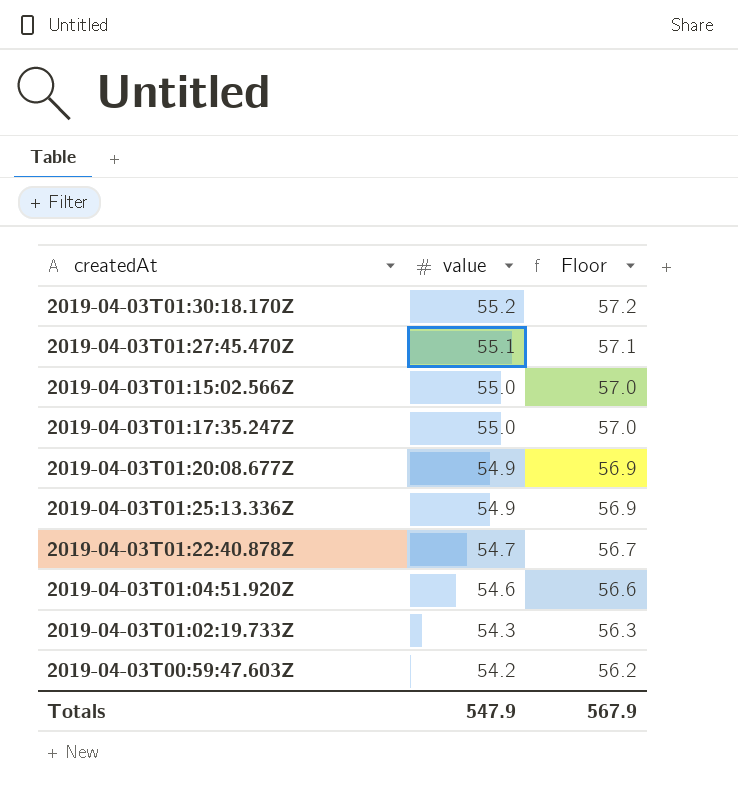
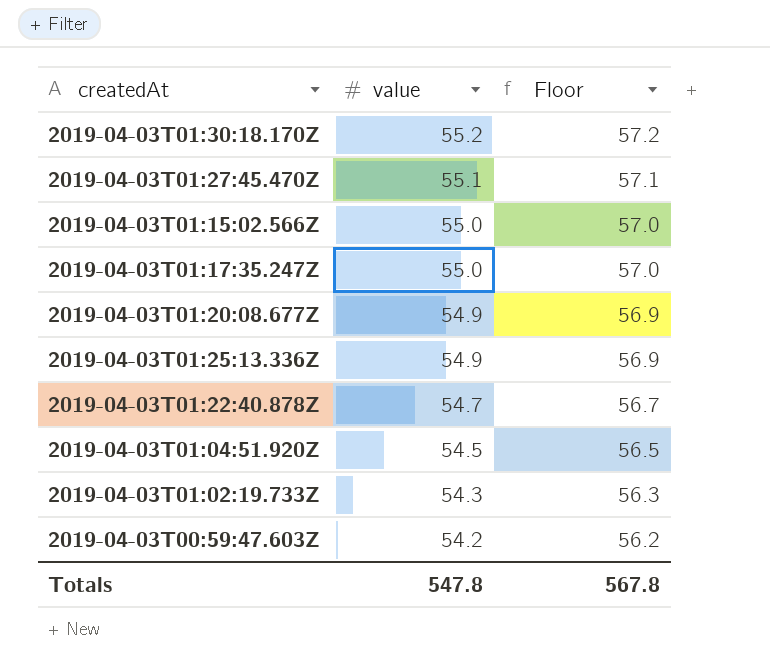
2019-04-03T01:04:51.920Z | value: 54.6 -> 54.5
2019-04-03T01:04:51.920Z | Floor: 56.6 -> 56.5
Totals | value: 547.9 -> 547.8
Totals | Floor: 567.9 -> 567.8

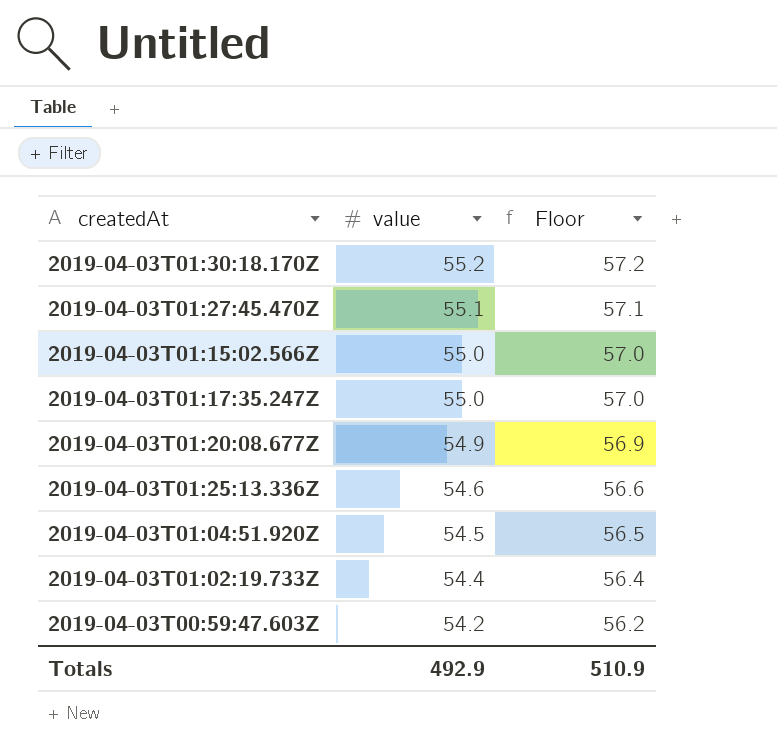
row 2019-04-03T01:22:40.878Z: 54.7 | 56.7 -> none
2019-04-03T01:25:13.336Z | value: 54.9 -> 54.6
2019-04-03T01:25:13.336Z | Floor: 56.9 -> 56.6
2019-04-03T01:02:19.733Z | value: 54.3 -> 54.4
2019-04-03T01:02:19.733Z | Floor: 56.3 -> 56.4
Totals | value: 547.8 -> 492.9
Totals | Floor: 567.8 -> 510.9

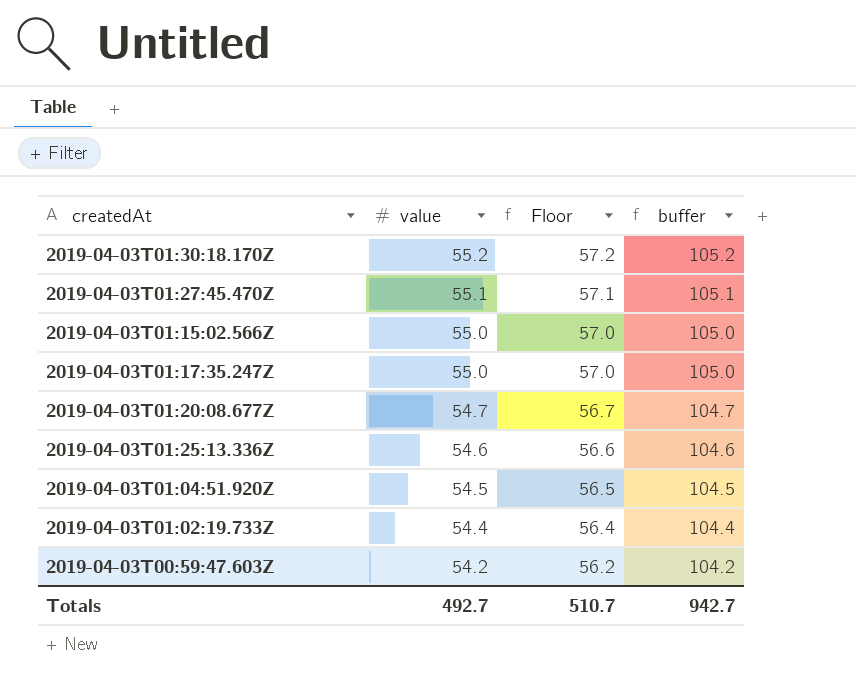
column buffer | formula: none -> [value] + 50
2019-04-03T01:20:08.677Z | value: 54.9 -> 54.7
2019-04-03T01:20:08.677Z | Floor: 56.9 -> 56.7
Totals | value: 492.9 -> 492.7
Totals | Floor: 510.9 -> 510.7

